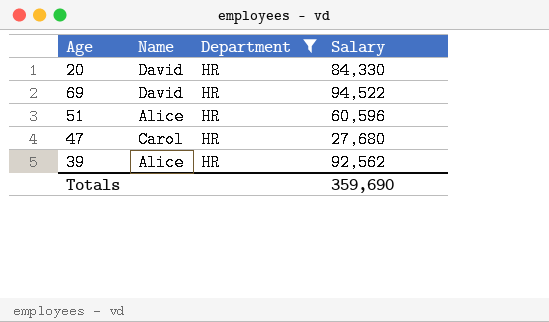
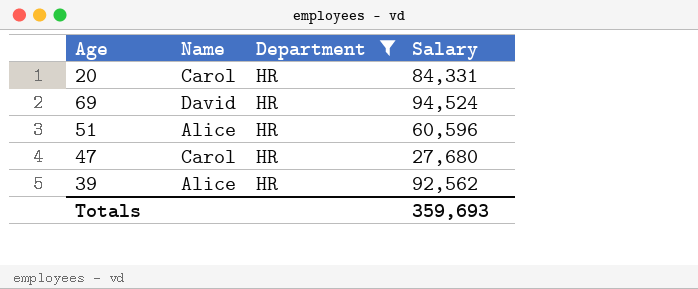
20 | Name: David -> Carol
20 | Salary: 84,330 -> 84,331
69 | Salary: 94,522 -> 94,524
Totals | Salary: 359,690 -> 359,693

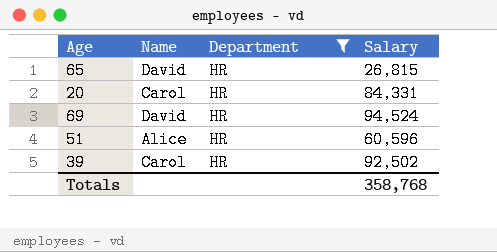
row 47: Carol | HR | 27,680 -> none
row 65: none -> David | HR | 26,815
39 | Name: Alice -> Carol
39 | Salary: 92,562 -> 92,502
Totals | Salary: 359,693 -> 358,768

